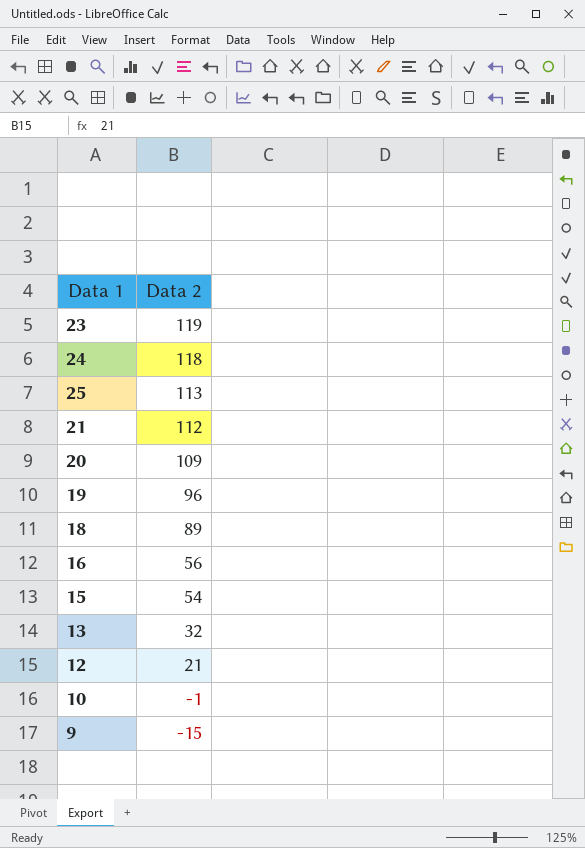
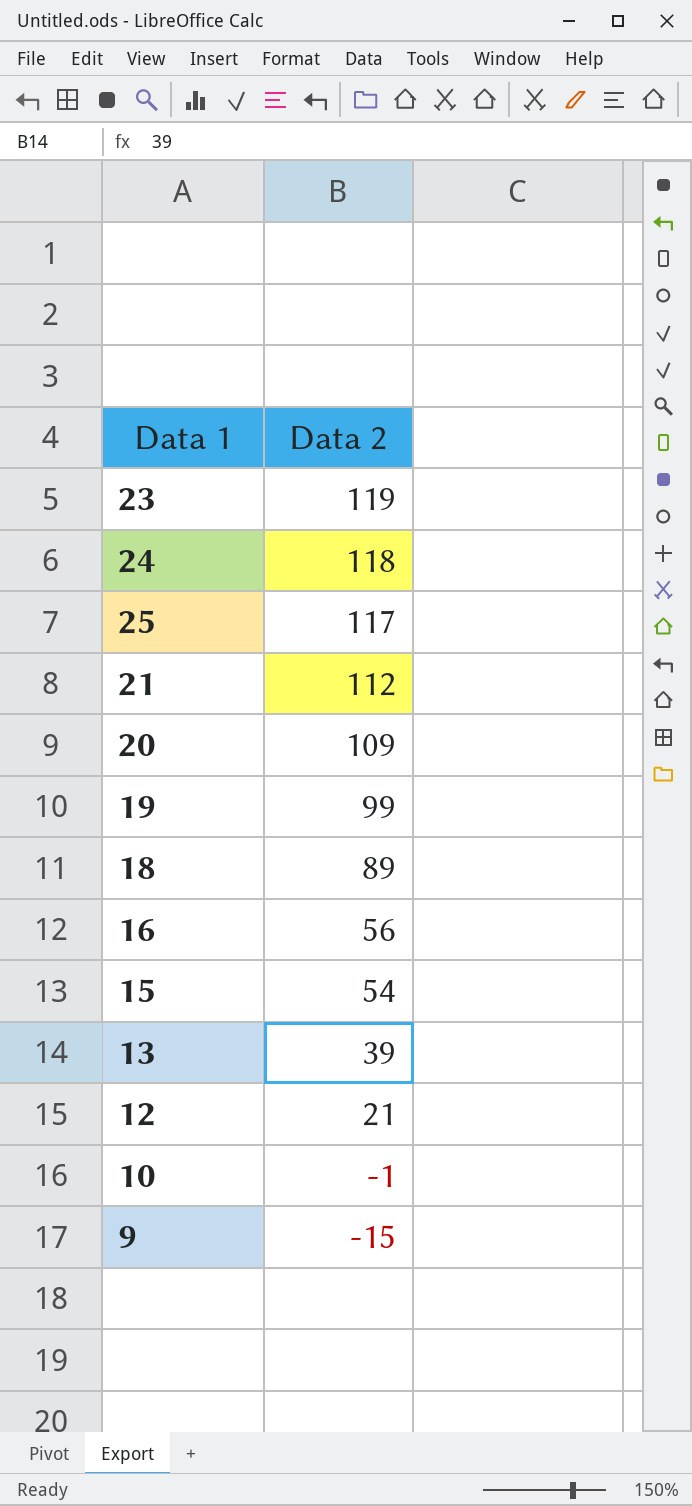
25 | Data 2: 113 -> 117
19 | Data 2: 96 -> 99
13 | Data 2: 32 -> 39

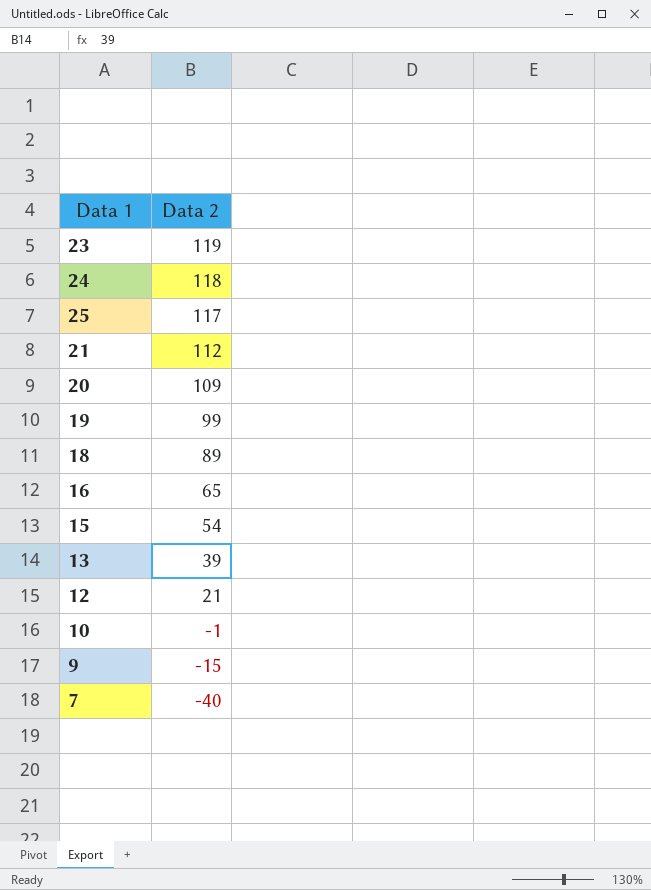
16 | Data 2: 56 -> 65
row 7: none -> -40

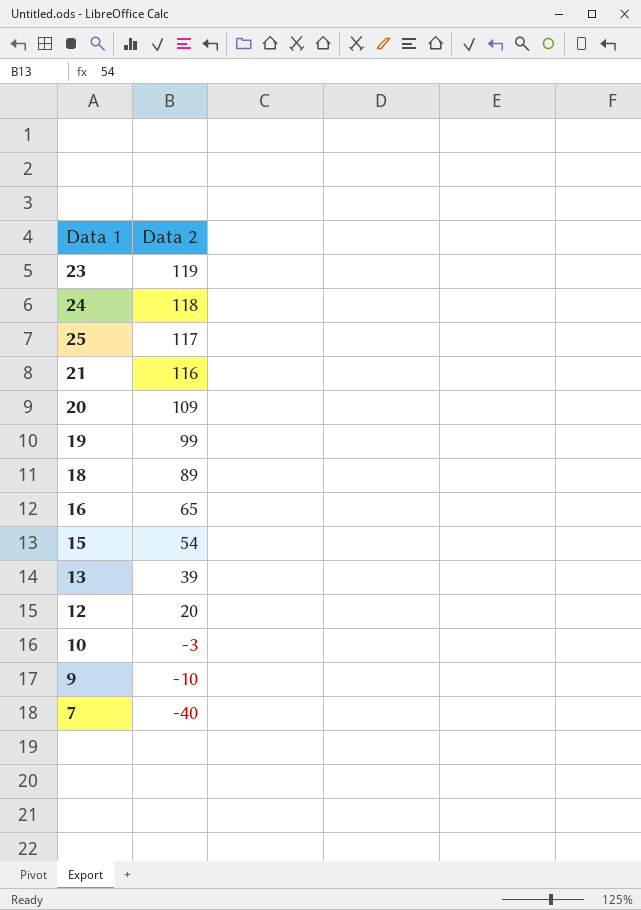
21 | Data 2: 112 -> 116
12 | Data 2: 21 -> 20
10 | Data 2: -1 -> -3
9 | Data 2: -15 -> -10

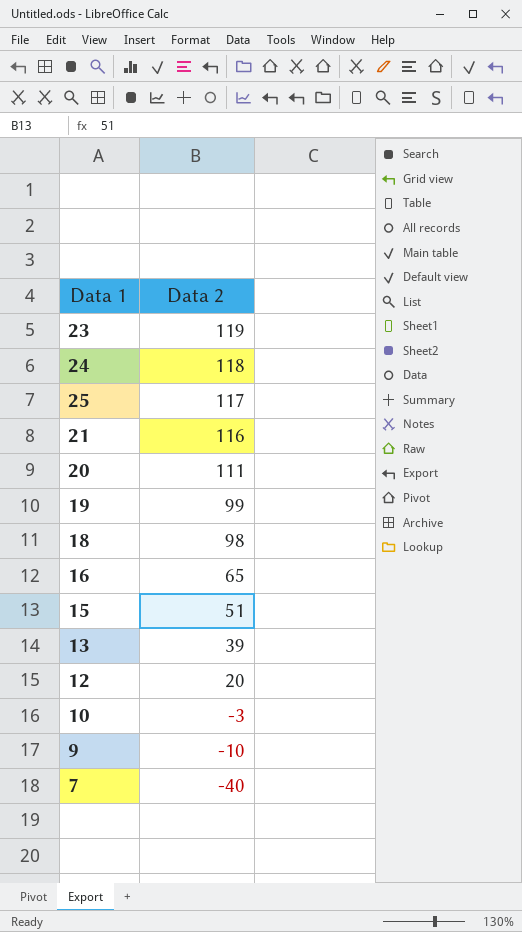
20 | Data 2: 109 -> 111
18 | Data 2: 89 -> 98
15 | Data 2: 54 -> 51

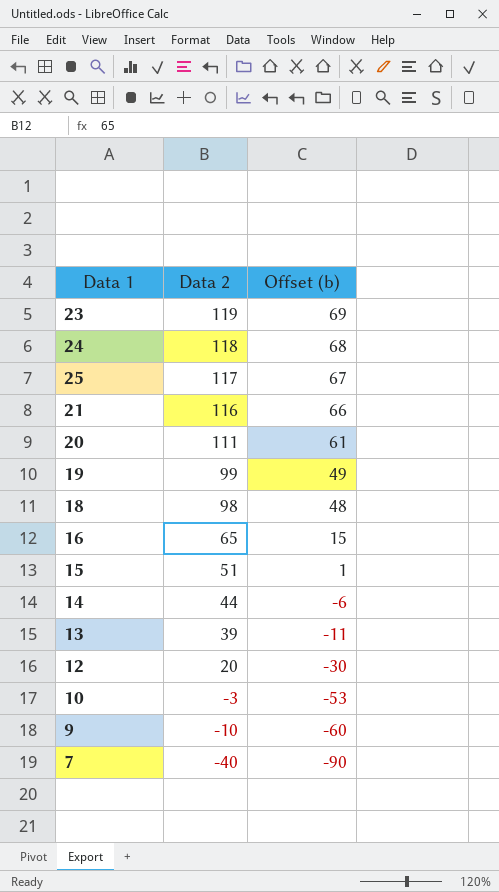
column Offset (b) | formula: none -> [Data 2] - 50
row 14: none -> 44 | -6

